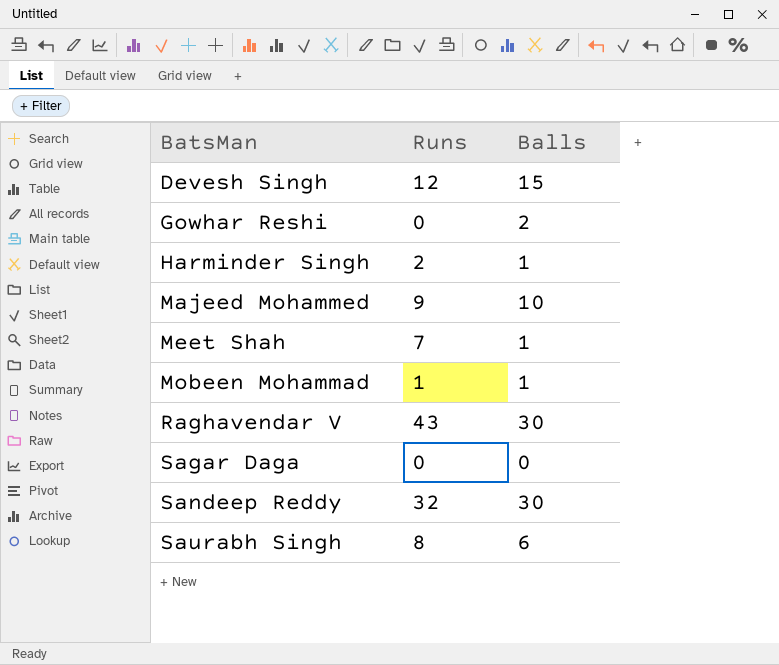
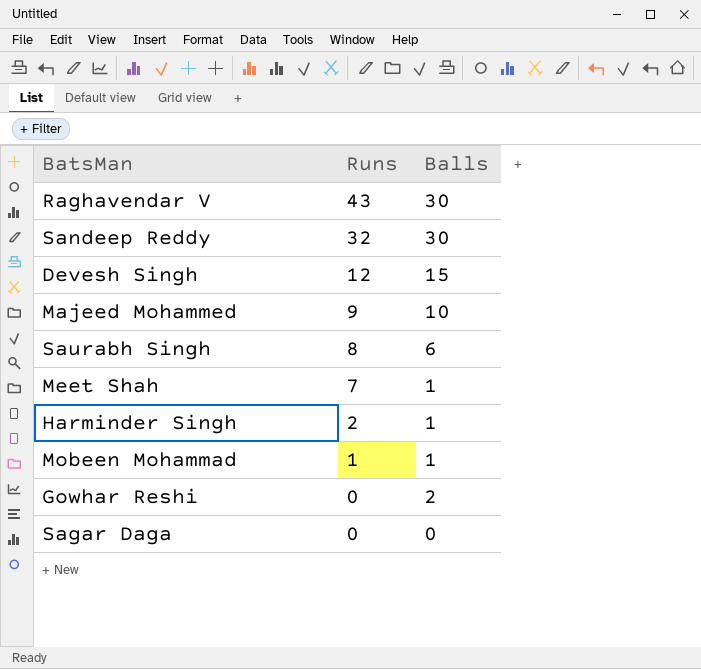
row order: BatsMan ascending -> Runs descending

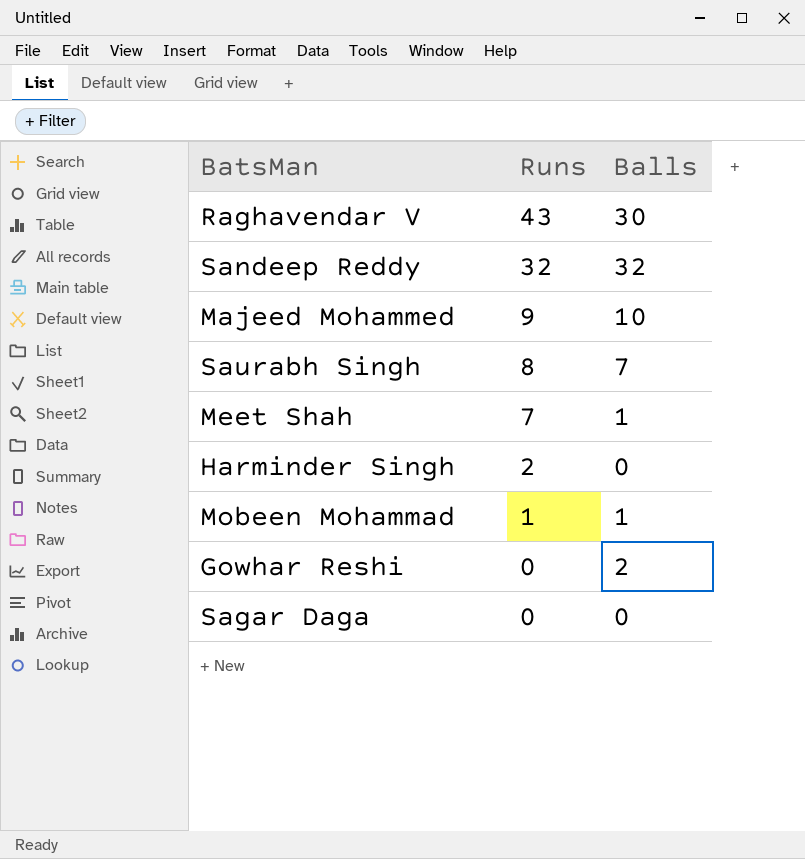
row Devesh Singh: 12 | 15 -> none
Sandeep Reddy | Balls: 30 -> 32
Saurabh Singh | Balls: 6 -> 7
Harminder Singh | Balls: 1 -> 0

